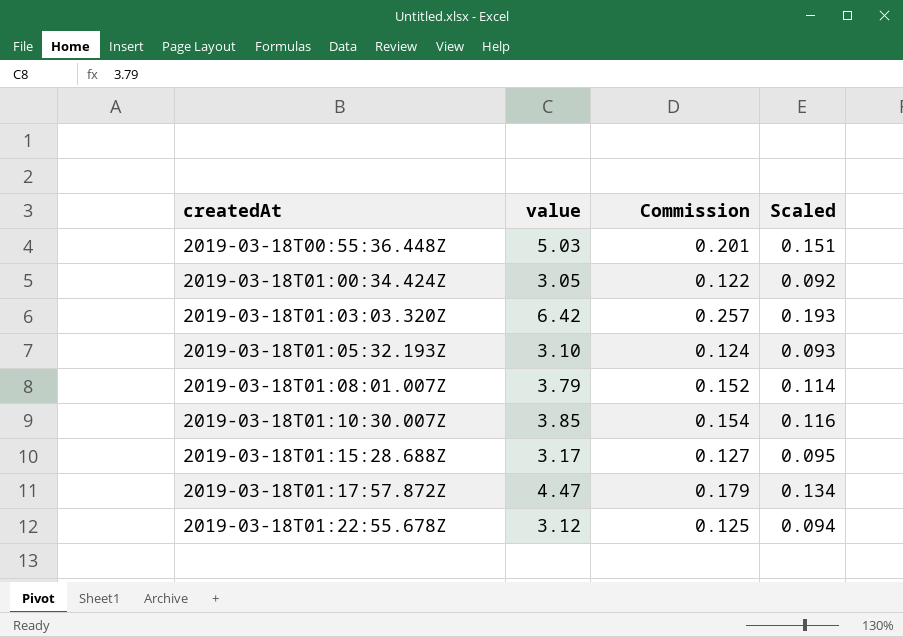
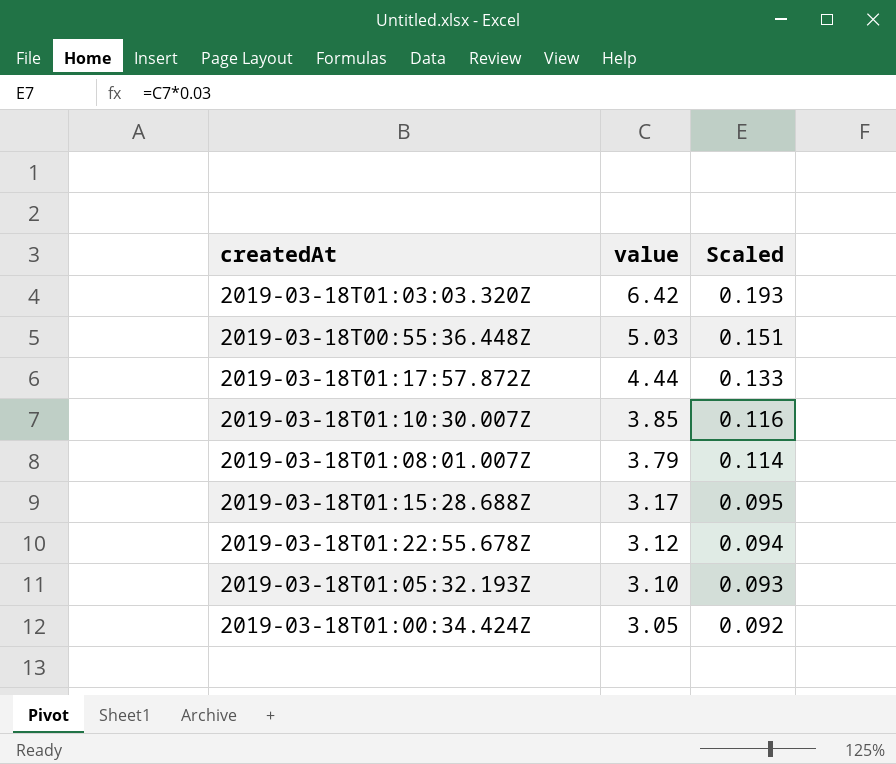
row order: createdAt ascending -> value descending
column Commission | formula: [value] * 0.04 -> none
2019-03-18T01:17:57.872Z | value: 4.47 -> 4.44
2019-03-18T01:17:57.872Z | Scaled: 0.134 -> 0.133

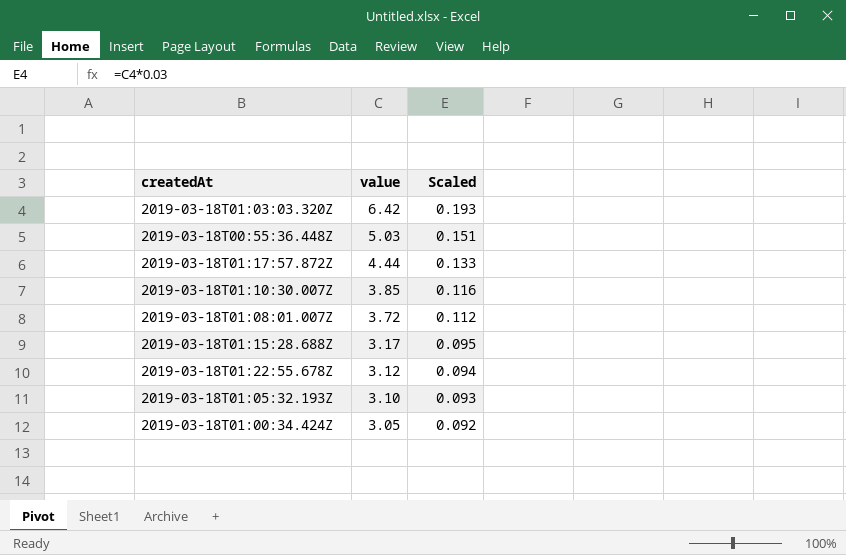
2019-03-18T01:08:01.007Z | value: 3.79 -> 3.72
2019-03-18T01:08:01.007Z | Scaled: 0.114 -> 0.112

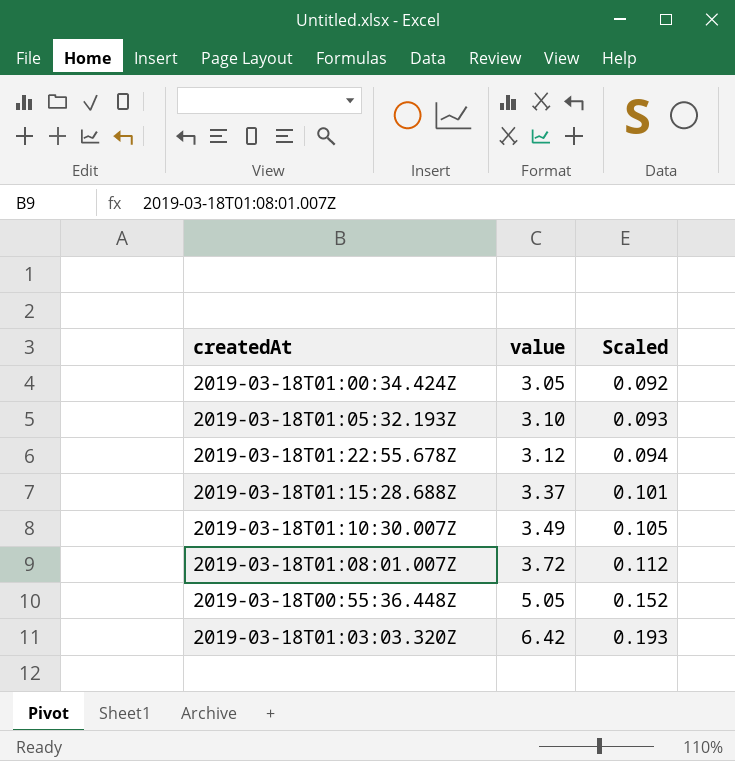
row order: value descending -> value ascending
row 2019-03-18T01:17:57.872Z: 4.44 | 0.133 -> none
2019-03-18T01:15:28.688Z | value: 3.17 -> 3.37
2019-03-18T01:15:28.688Z | Scaled: 0.095 -> 0.101
2019-03-18T01:10:30.007Z | value: 3.85 -> 3.49
2019-03-18T01:10:30.007Z | Scaled: 0.116 -> 0.105
2019-03-18T00:55:36.448Z | value: 5.03 -> 5.05
2019-03-18T00:55:36.448Z | Scaled: 0.151 -> 0.152

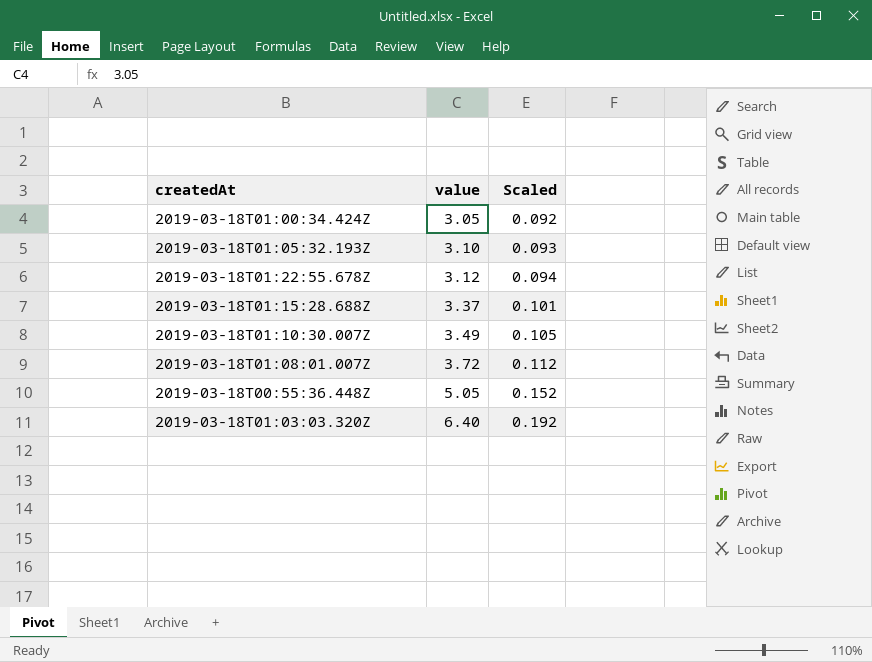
2019-03-18T01:03:03.320Z | value: 6.42 -> 6.40
2019-03-18T01:03:03.320Z | Scaled: 0.193 -> 0.192

